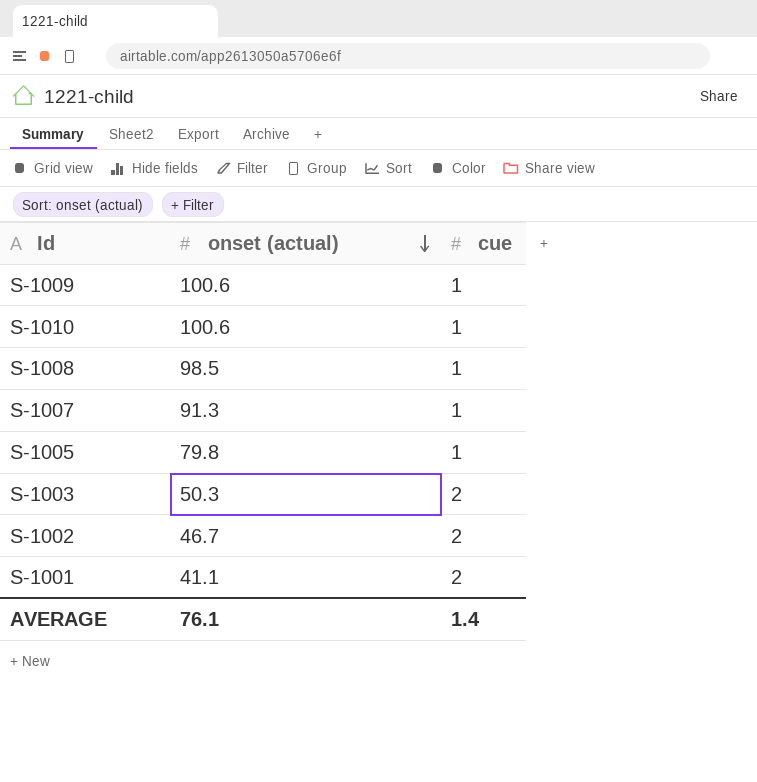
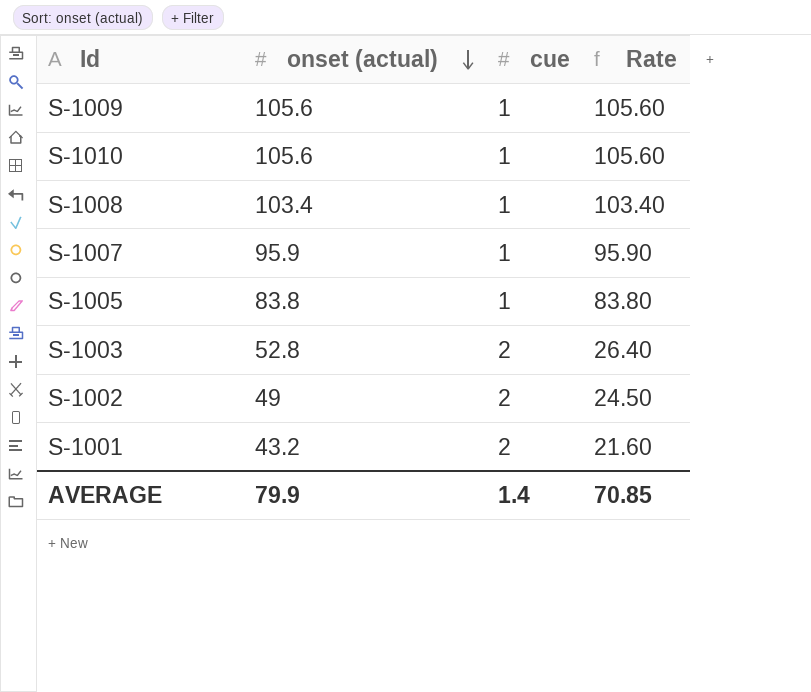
column Rate | formula: none -> [onset (actual)] / [cue]
S-1009 | onset (actual): 100.6 -> 105.6
S-1010 | onset (actual): 100.6 -> 105.6
S-1008 | onset (actual): 98.5 -> 103.4
S-1007 | onset (actual): 91.3 -> 95.9
S-1005 | onset (actual): 79.8 -> 83.8
S-1003 | onset (actual): 50.3 -> 52.8
S-1002 | onset (actual): 46.7 -> 49
S-1001 | onset (actual): 41.1 -> 43.2
AVERAGE | onset (actual): 76.1 -> 79.9

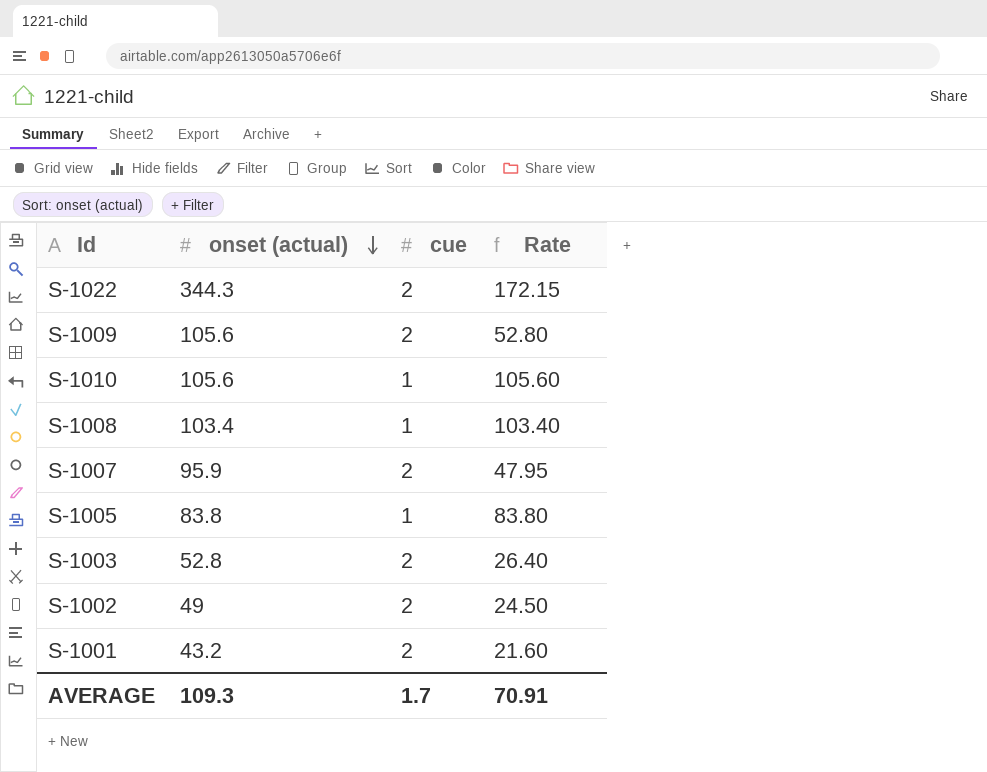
row S-1022: none -> 344.3 | 2 | 172.15
S-1009 | cue: 1 -> 2
S-1009 | Rate: 105.60 -> 52.80
S-1007 | cue: 1 -> 2
S-1007 | Rate: 95.90 -> 47.95
AVERAGE | onset (actual): 79.9 -> 109.3
AVERAGE | cue: 1.4 -> 1.7
AVERAGE | Rate: 70.85 -> 70.91

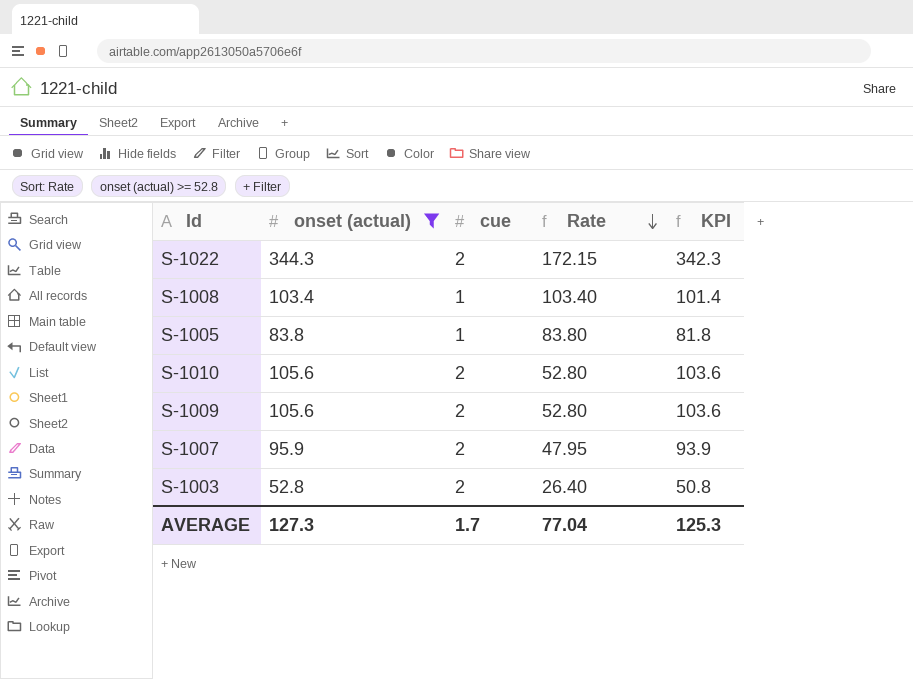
filter: none -> onset (actual) >= 52.8
row order: onset (actual) descending -> Rate descending
column KPI | formula: none -> [onset (actual)] - 2
S-1010 | cue: 1 -> 2
S-1010 | Rate: 105.60 -> 52.80
AVERAGE | onset (actual): 109.3 -> 127.3
AVERAGE | Rate: 70.91 -> 77.04

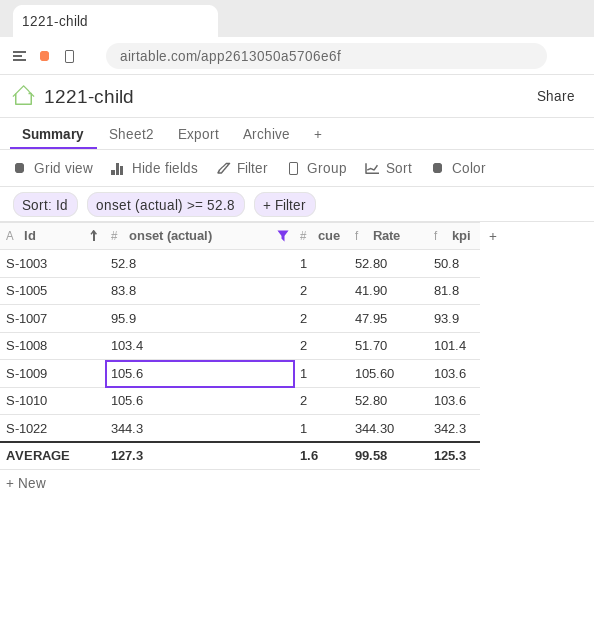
row order: Rate descending -> Id ascending
column name: KPI -> kpi
S-1003 | cue: 2 -> 1
S-1003 | Rate: 26.40 -> 52.80
S-1005 | cue: 1 -> 2
S-1005 | Rate: 83.80 -> 41.90
S-1008 | cue: 1 -> 2
S-1008 | Rate: 103.40 -> 51.70
S-1009 | cue: 2 -> 1
S-1009 | Rate: 52.80 -> 105.60
S-1022 | cue: 2 -> 1
S-1022 | Rate: 172.15 -> 344.30
AVERAGE | cue: 1.7 -> 1.6
AVERAGE | Rate: 77.04 -> 99.58

